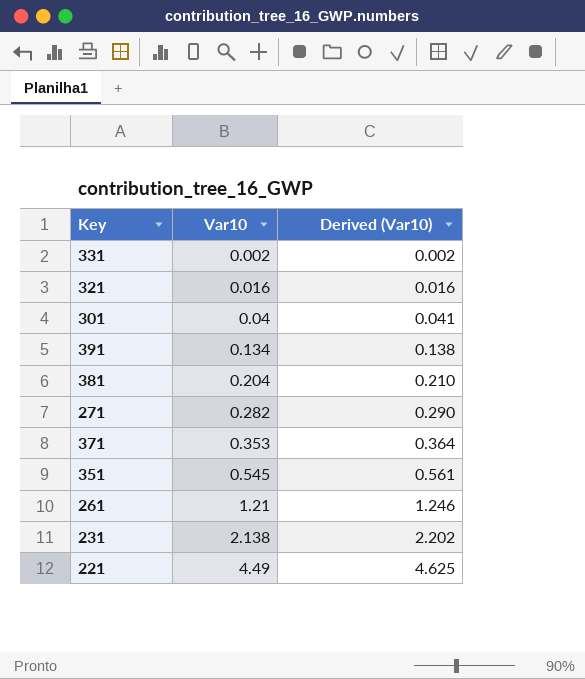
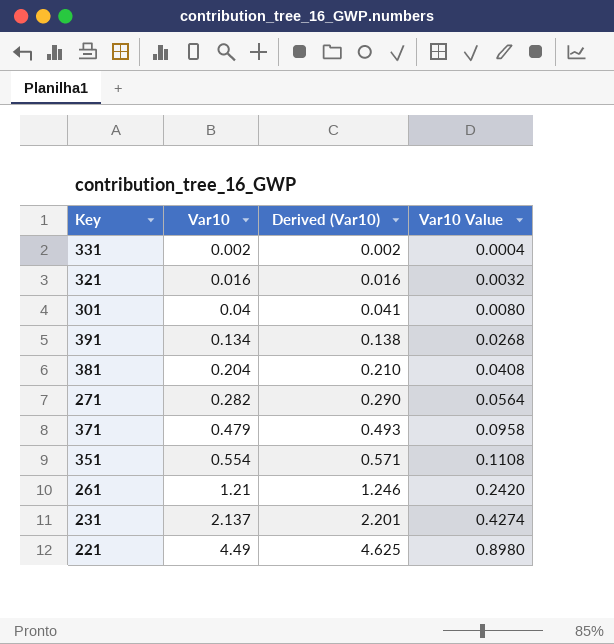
column Var10 Value | formula: none -> [Var10] * 0.2
371 | Var10: 0.353 -> 0.479
371 | Derived (Var10): 0.364 -> 0.493
351 | Var10: 0.545 -> 0.554
351 | Derived (Var10): 0.561 -> 0.571
231 | Var10: 2.138 -> 2.137
231 | Derived (Var10): 2.202 -> 2.201

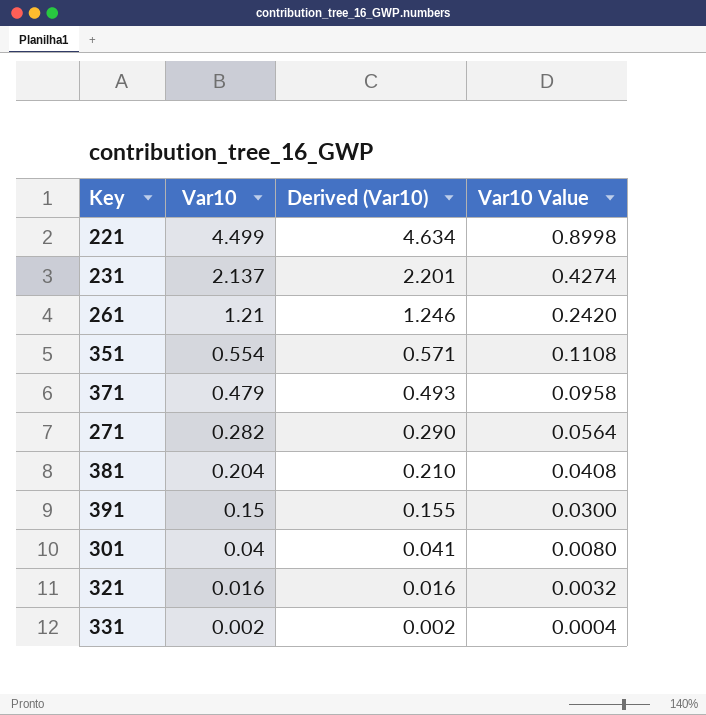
row order: Var10 ascending -> Var10 descending
221 | Var10: 4.49 -> 4.499
221 | Derived (Var10): 4.625 -> 4.634
221 | Var10 Value: 0.8980 -> 0.8998
391 | Var10: 0.134 -> 0.15
391 | Derived (Var10): 0.138 -> 0.155
391 | Var10 Value: 0.0268 -> 0.0300

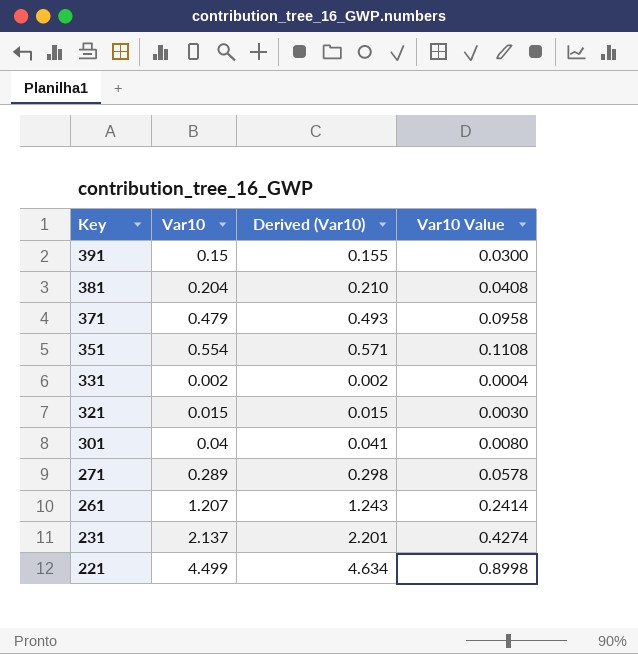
row order: Var10 descending -> Key descending
321 | Var10: 0.016 -> 0.015
321 | Derived (Var10): 0.016 -> 0.015
321 | Var10 Value: 0.0032 -> 0.0030
271 | Var10: 0.282 -> 0.289
271 | Derived (Var10): 0.290 -> 0.298
271 | Var10 Value: 0.0564 -> 0.0578
261 | Var10: 1.21 -> 1.207
261 | Derived (Var10): 1.246 -> 1.243
261 | Var10 Value: 0.2420 -> 0.2414

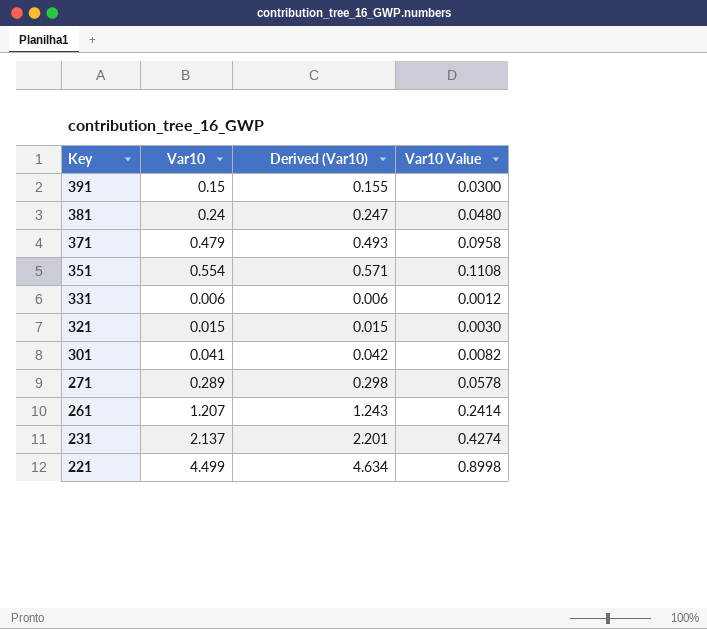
381 | Var10: 0.204 -> 0.24
381 | Derived (Var10): 0.210 -> 0.247
381 | Var10 Value: 0.0408 -> 0.0480
331 | Var10: 0.002 -> 0.006
331 | Derived (Var10): 0.002 -> 0.006
331 | Var10 Value: 0.0004 -> 0.0012
301 | Var10: 0.04 -> 0.041
301 | Derived (Var10): 0.041 -> 0.042
301 | Var10 Value: 0.0080 -> 0.0082

